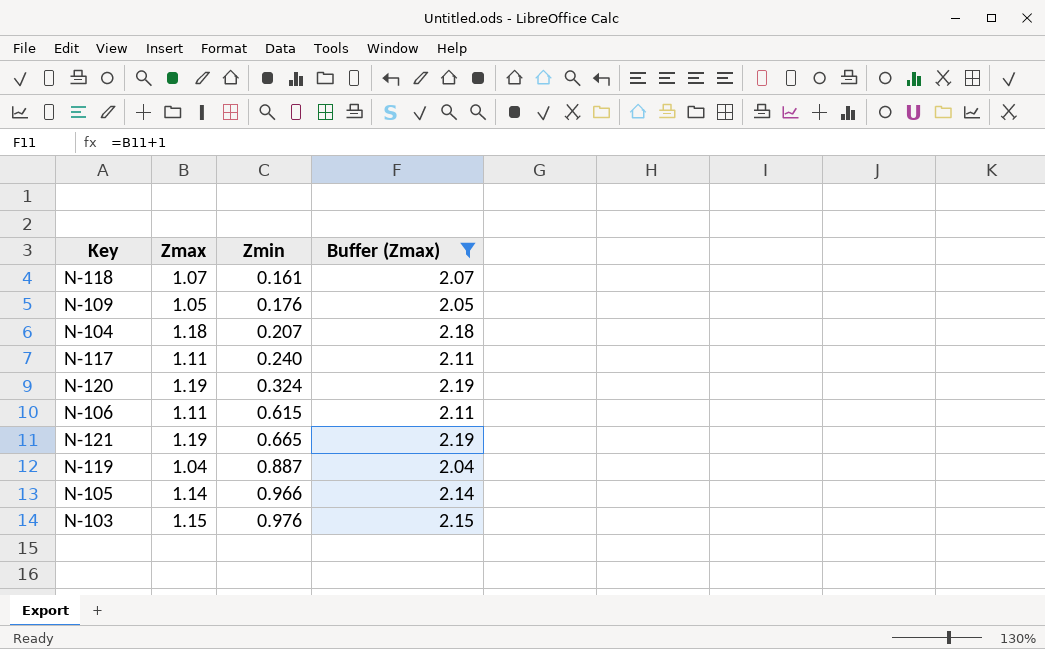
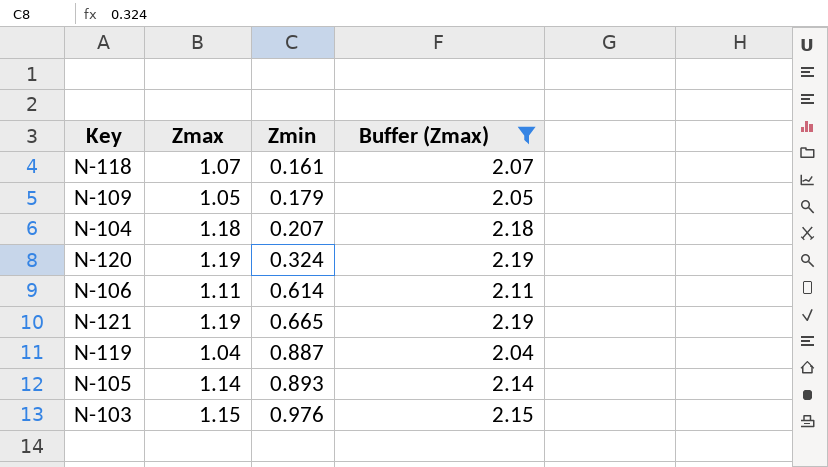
row N-117: 1.11 | 0.240 | 2.11 -> none
N-109 | Zmin: 0.176 -> 0.179
N-106 | Zmin: 0.615 -> 0.614
N-105 | Zmin: 0.966 -> 0.893

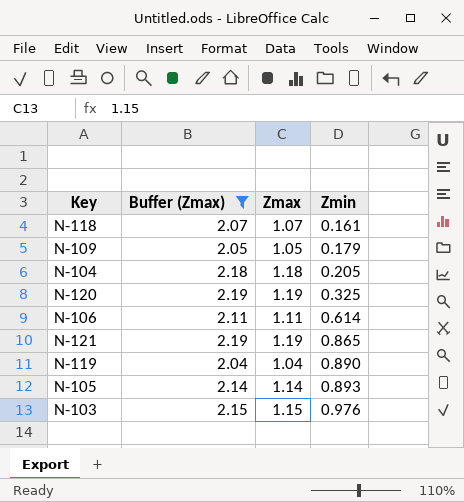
column Buffer (Zmax) | position: 4 -> 2
N-104 | Zmin: 0.207 -> 0.205
N-120 | Zmin: 0.324 -> 0.325
N-121 | Zmin: 0.665 -> 0.865
N-119 | Zmin: 0.887 -> 0.890

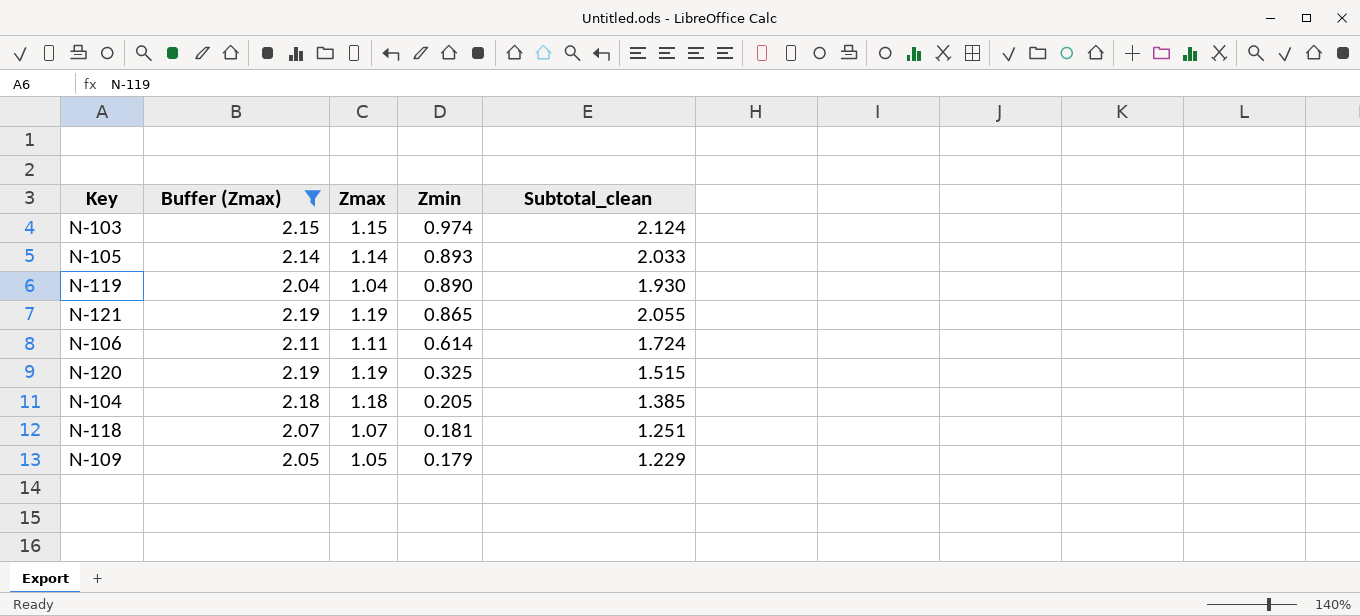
row order: Zmin ascending -> Zmin descending
column Subtotal_clean | formula: none -> [Zmax] + [Zmin]
N-103 | Zmin: 0.976 -> 0.974
N-118 | Zmin: 0.161 -> 0.181

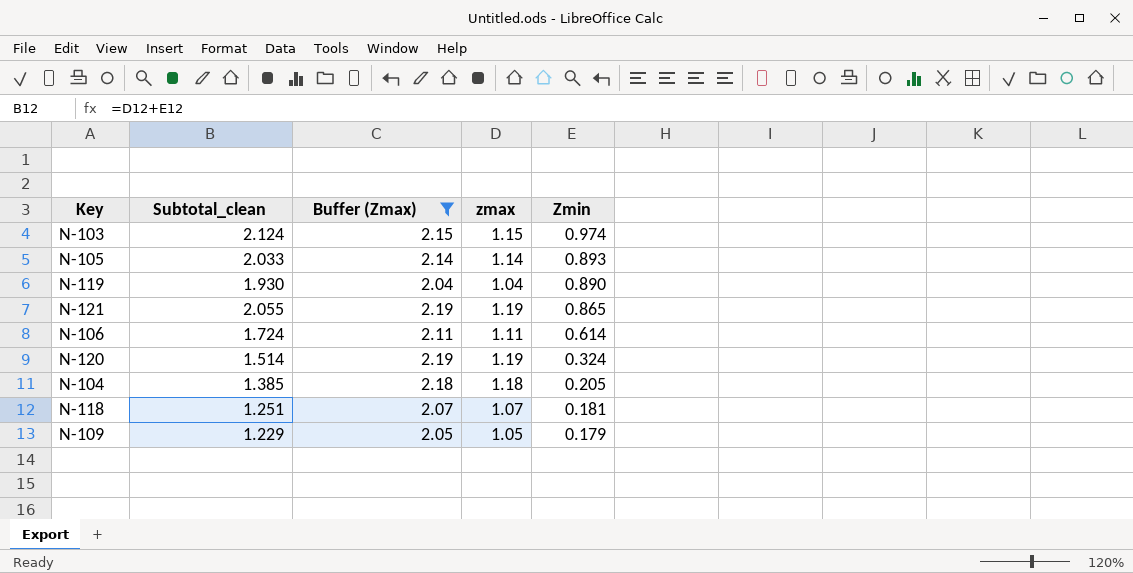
column Subtotal_clean | position: 5 -> 2
column name: Zmax -> zmax
N-120 | Subtotal_clean: 1.515 -> 1.514
N-120 | Zmin: 0.325 -> 0.324

